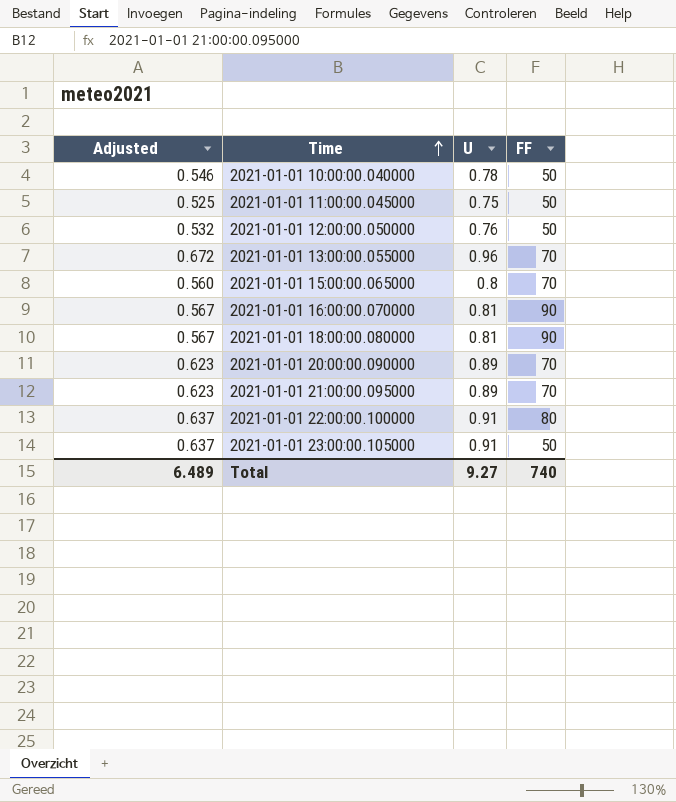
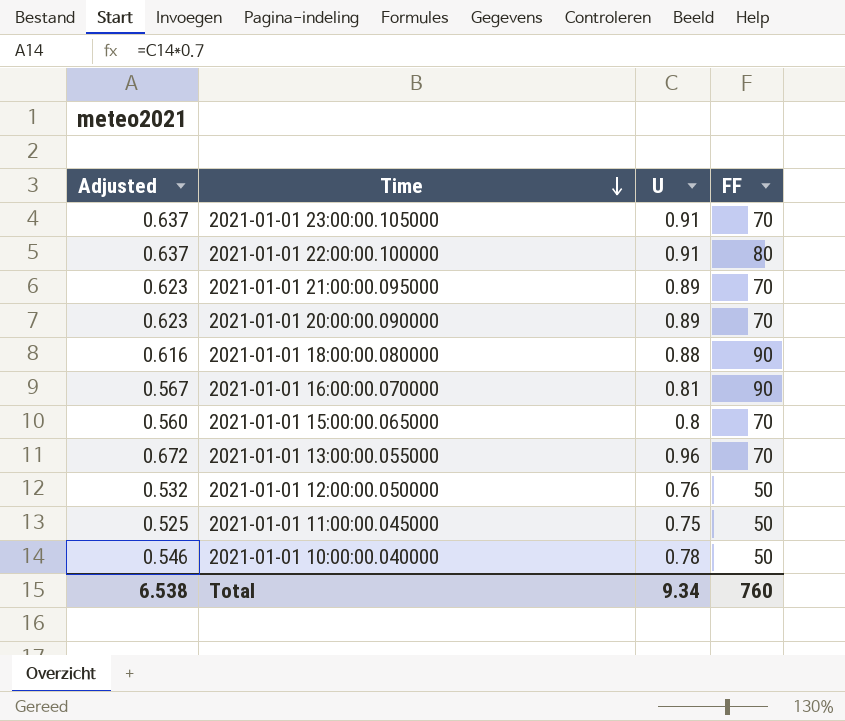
row order: Time ascending -> Time descending
2021-01-01 23:00:00.105000 | FF: 50 -> 70
2021-01-01 18:00:00.080000 | Adjusted: 0.567 -> 0.616
2021-01-01 18:00:00.080000 | U: 0.81 -> 0.88
Total | Adjusted: 6.489 -> 6.538
Total | U: 9.27 -> 9.34
Total | FF: 740 -> 760

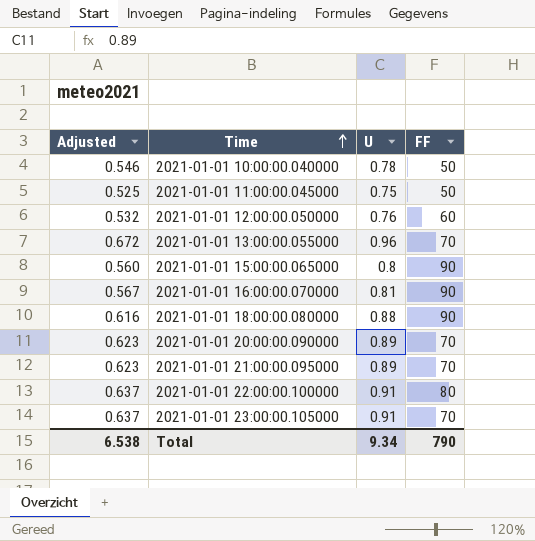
row order: Time descending -> Time ascending
2021-01-01 12:00:00.050000 | FF: 50 -> 60
2021-01-01 15:00:00.065000 | FF: 70 -> 90
Total | FF: 760 -> 790

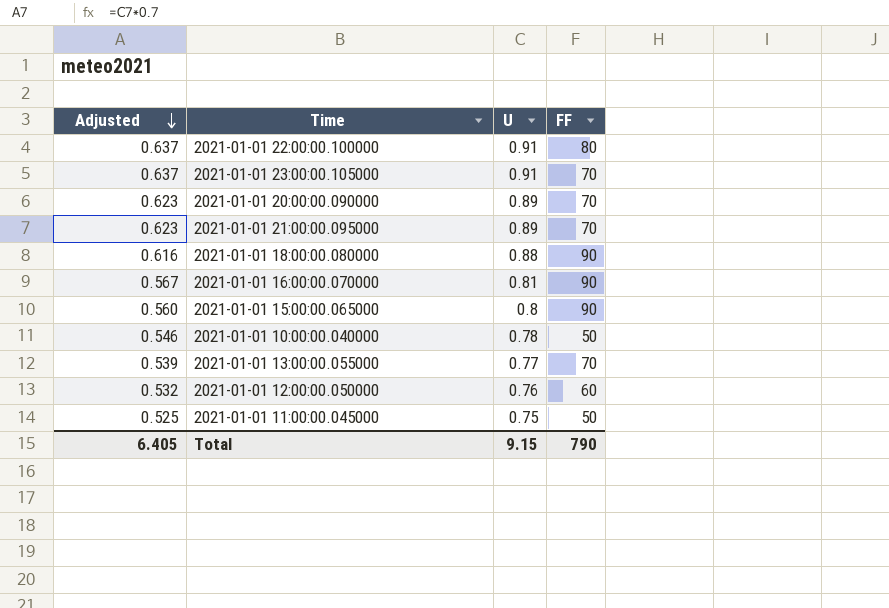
row order: Time ascending -> Adjusted descending
2021-01-01 13:00:00.055000 | Adjusted: 0.672 -> 0.539
2021-01-01 13:00:00.055000 | U: 0.96 -> 0.77
Total | Adjusted: 6.538 -> 6.405
Total | U: 9.34 -> 9.15

